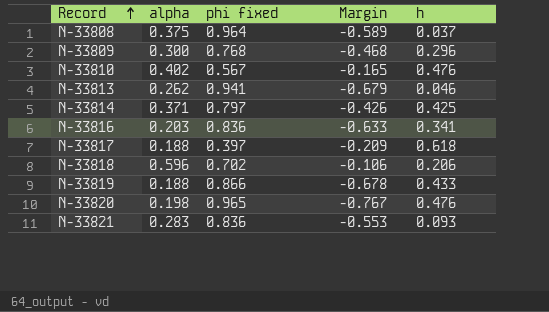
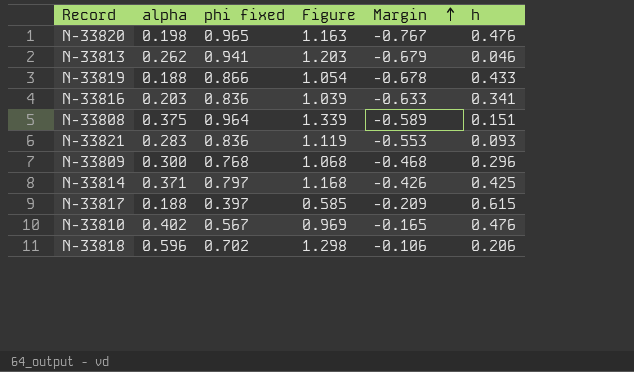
row order: Record ascending -> Margin ascending
column Figure | formula: none -> [alpha] + [phi fixed]
N-33808 | h: 0.037 -> 0.151
N-33817 | h: 0.618 -> 0.615

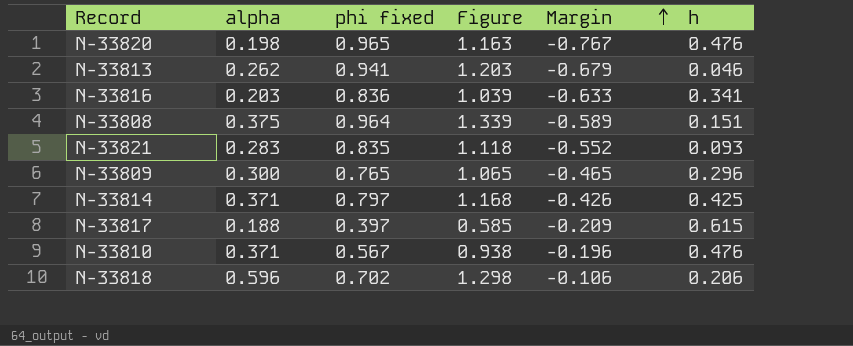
row N-33819: 0.188 | 0.866 | 1.054 | -0.678 | 0.433 -> none
N-33821 | phi fixed: 0.836 -> 0.835
N-33821 | Figure: 1.119 -> 1.118
N-33821 | Margin: -0.553 -> -0.552
N-33809 | phi fixed: 0.768 -> 0.765
N-33809 | Figure: 1.068 -> 1.065
N-33809 | Margin: -0.468 -> -0.465
N-33810 | alpha: 0.402 -> 0.371
N-33810 | Figure: 0.969 -> 0.938
N-33810 | Margin: -0.165 -> -0.196

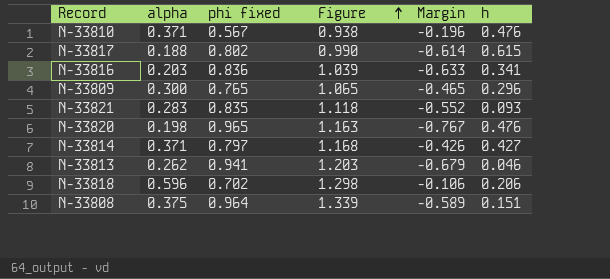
row order: Margin ascending -> Figure ascending
N-33817 | phi fixed: 0.397 -> 0.802
N-33817 | Figure: 0.585 -> 0.990
N-33817 | Margin: -0.209 -> -0.614
N-33814 | h: 0.425 -> 0.427

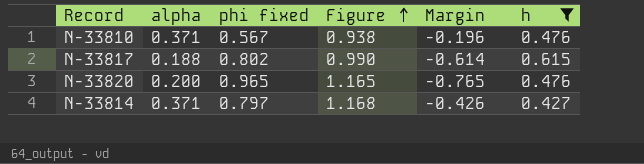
filter: none -> h >= 0.427
N-33820 | alpha: 0.198 -> 0.200
N-33820 | Figure: 1.163 -> 1.165
N-33820 | Margin: -0.767 -> -0.765

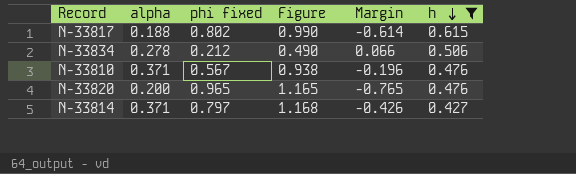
row order: Figure ascending -> h descending
row N-33834: none -> 0.278 | 0.212 | 0.490 | 0.066 | 0.506

